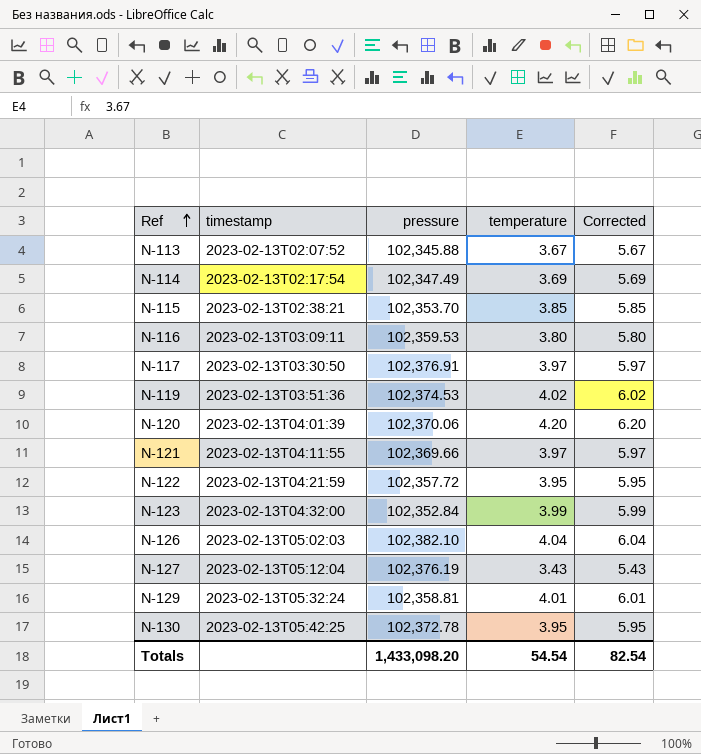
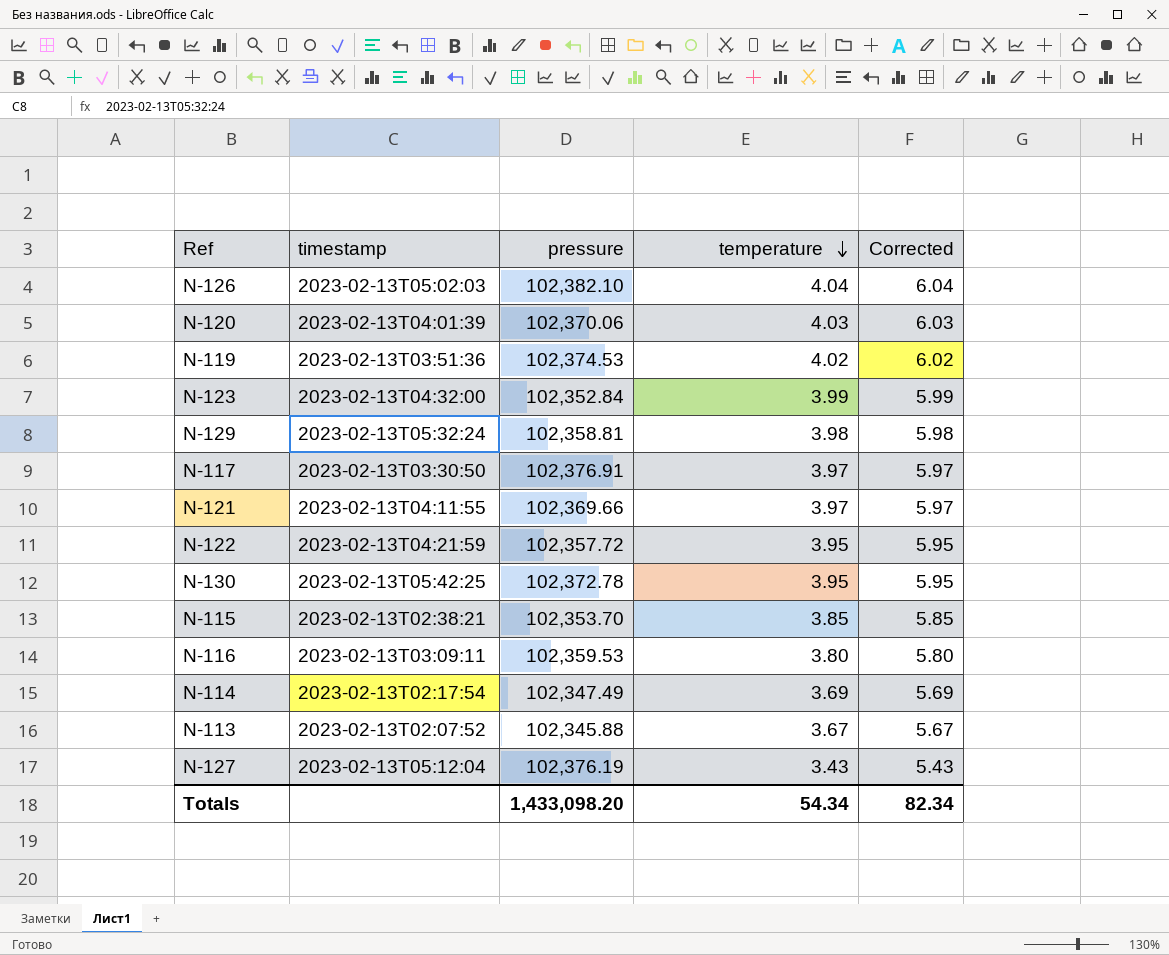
row order: Ref ascending -> temperature descending
N-120 | temperature: 4.20 -> 4.03
N-120 | Corrected: 6.20 -> 6.03
N-129 | temperature: 4.01 -> 3.98
N-129 | Corrected: 6.01 -> 5.98
Totals | temperature: 54.54 -> 54.34
Totals | Corrected: 82.54 -> 82.34

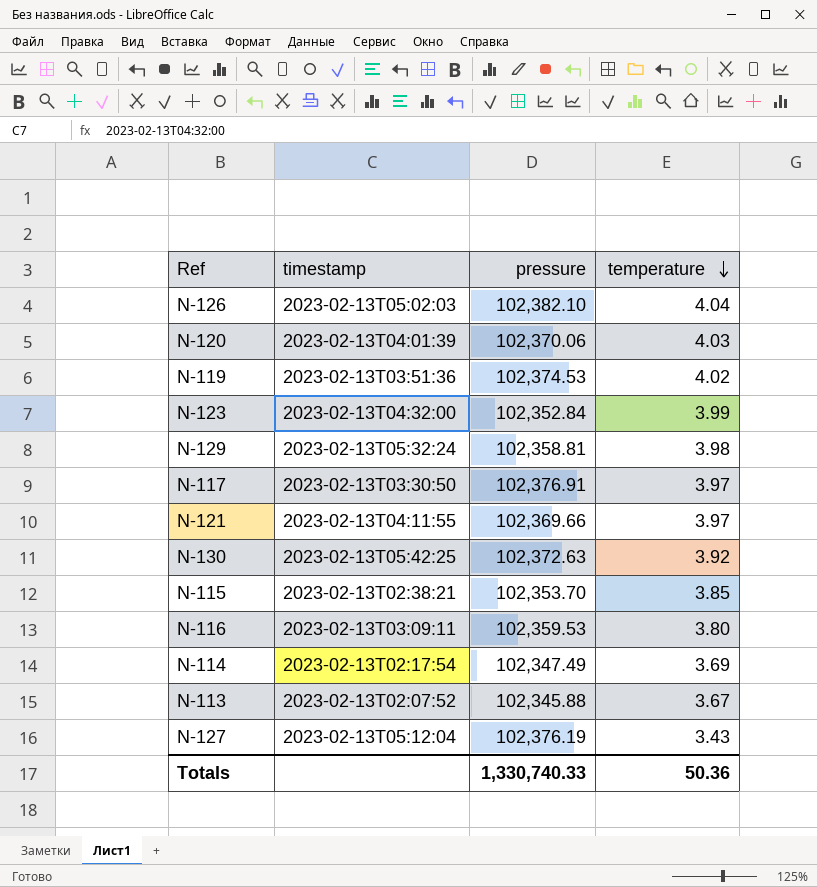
column Corrected | formula: [temperature] + 2 -> none
row N-122: 2023-02-13T04:21:59 | 102,357.72 | 3.95 | 5.95 -> none
N-130 | pressure: 102,372.78 -> 102,372.63
N-130 | temperature: 3.95 -> 3.92
Totals | pressure: 1,433,098.20 -> 1,330,740.33
Totals | temperature: 54.34 -> 50.36

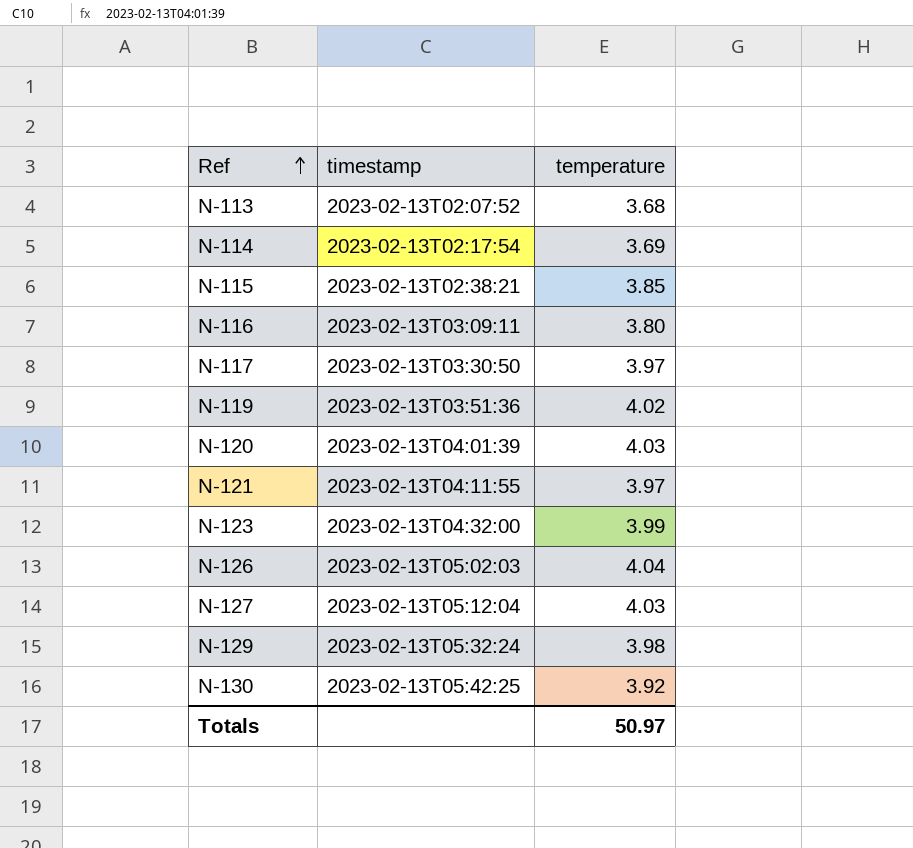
row order: temperature descending -> Ref ascending
column pressure | position: 3 -> none
N-113 | temperature: 3.67 -> 3.68
N-127 | temperature: 3.43 -> 4.03
Totals | temperature: 50.36 -> 50.97

